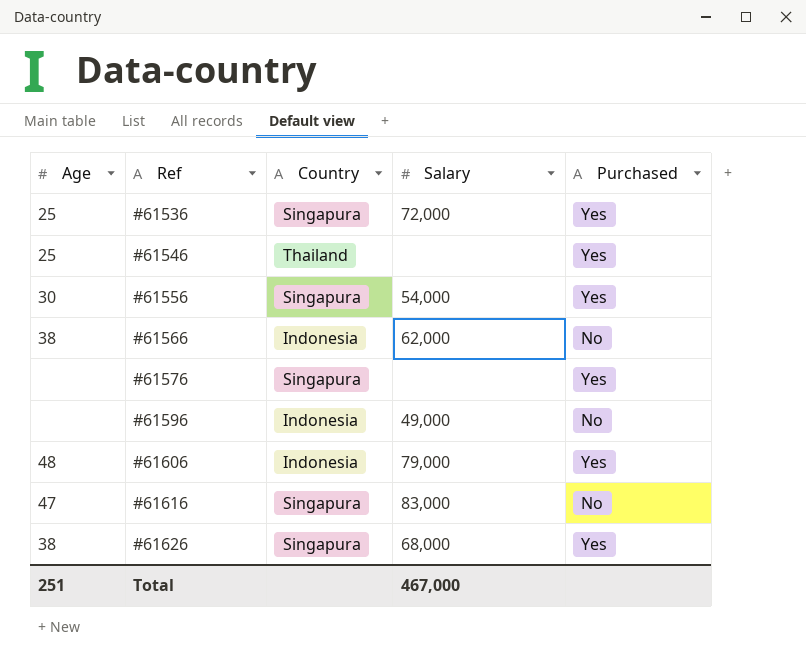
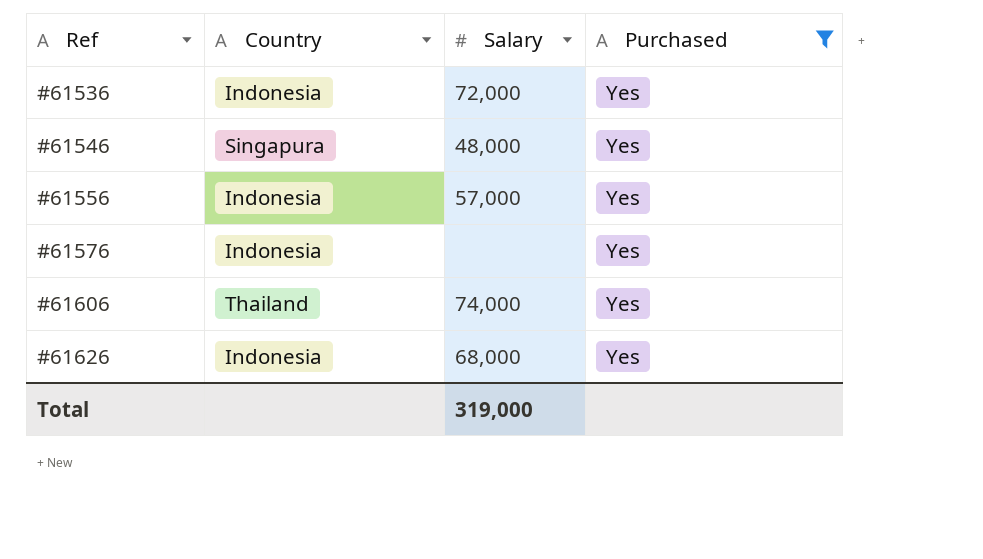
filter: none -> Purchased = Yes
column Age | position: 1 -> none
#61536 | Country: Singapura -> Indonesia
#61546 | Country: Thailand -> Singapura
#61546 | Salary: none -> 48,000
#61556 | Country: Singapura -> Indonesia
#61556 | Salary: 54,000 -> 57,000
#61576 | Country: Singapura -> Indonesia
#61606 | Country: Indonesia -> Thailand
#61606 | Salary: 79,000 -> 74,000
#61626 | Country: Singapura -> Indonesia
Total | Salary: 467,000 -> 319,000

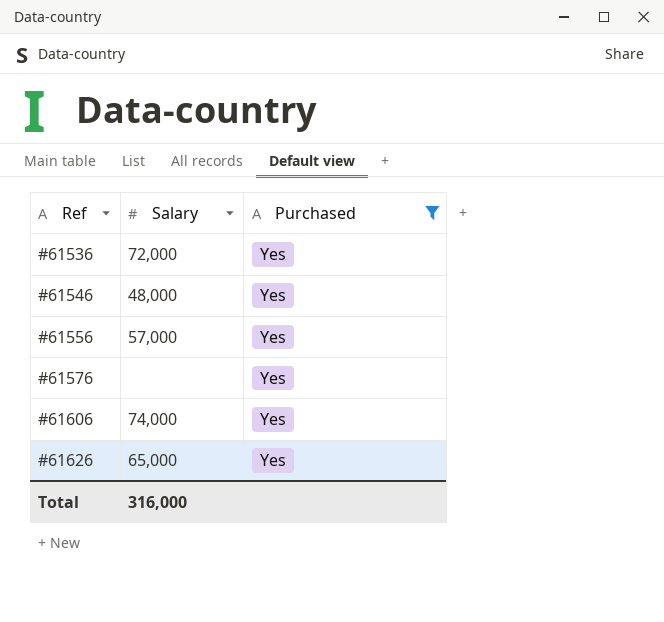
column Country | position: 2 -> none
#61626 | Salary: 68,000 -> 65,000
Total | Salary: 319,000 -> 316,000

